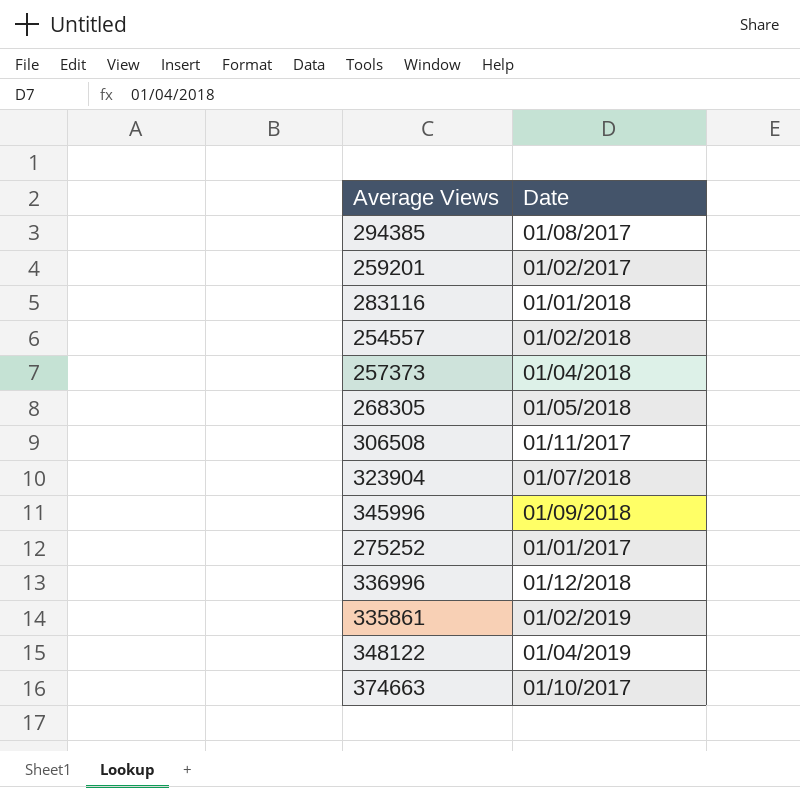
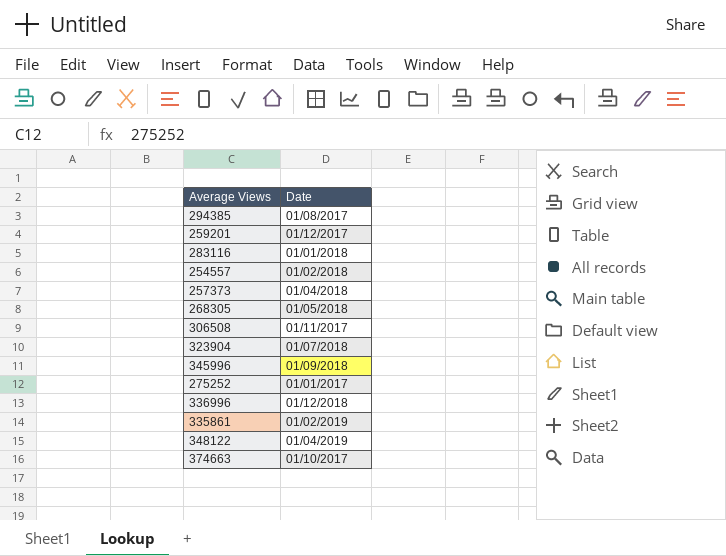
259201 | Date: 01/02/2017 -> 01/12/2017

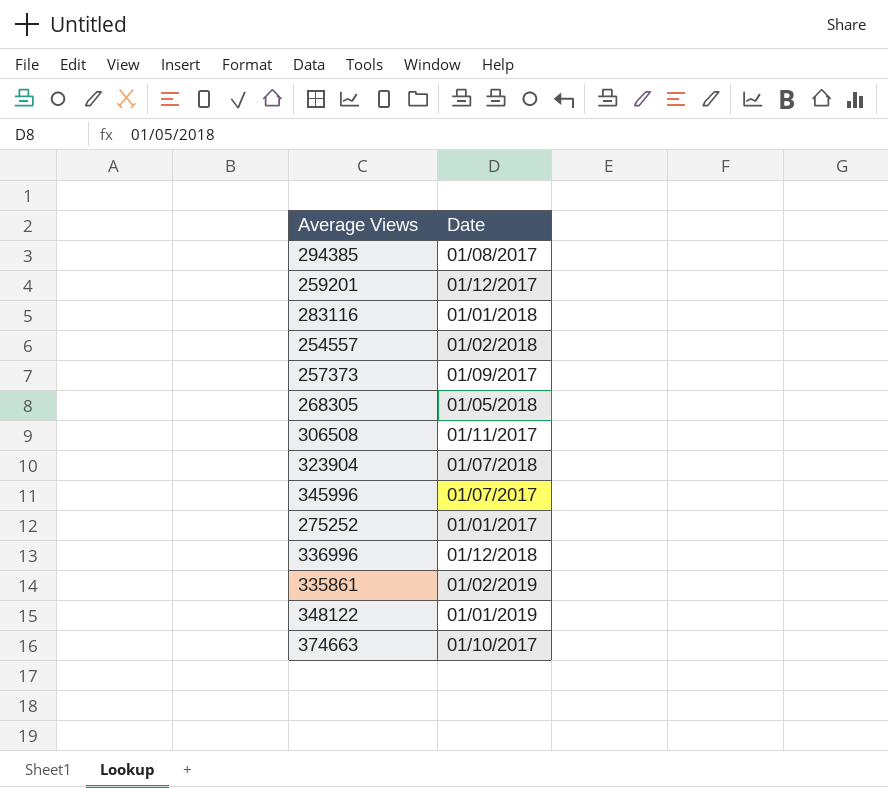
257373 | Date: 01/04/2018 -> 01/09/2017
345996 | Date: 01/09/2018 -> 01/07/2017
348122 | Date: 01/04/2019 -> 01/01/2019

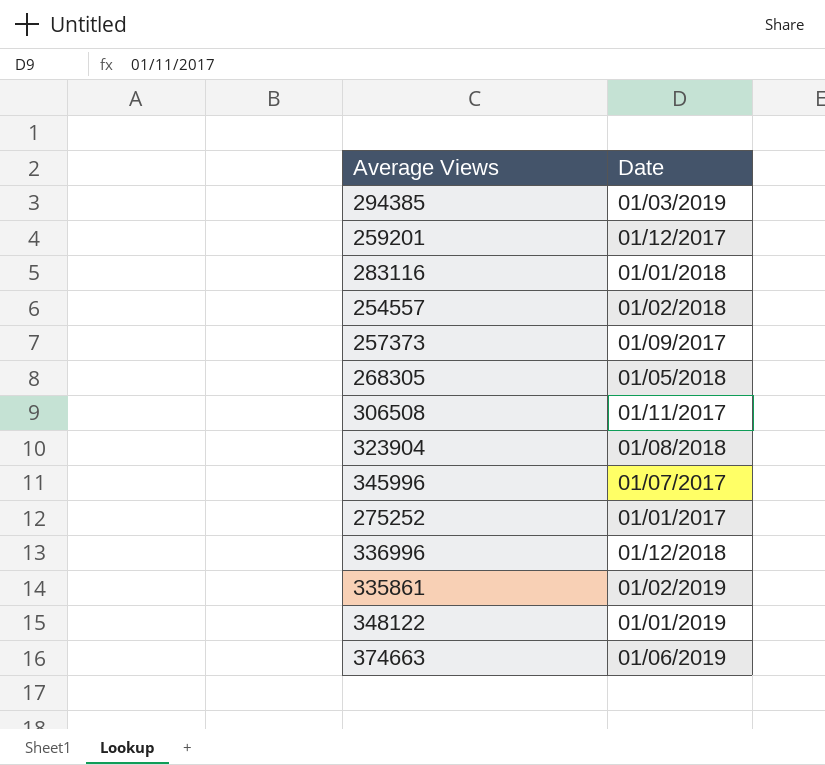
294385 | Date: 01/08/2017 -> 01/03/2019
323904 | Date: 01/07/2018 -> 01/08/2018
374663 | Date: 01/10/2017 -> 01/06/2019

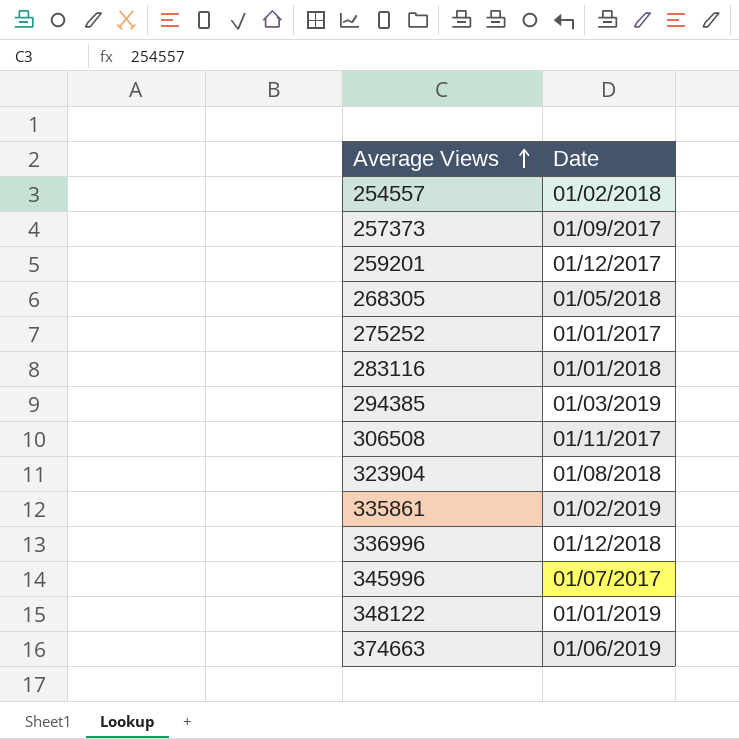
row order: none -> Average Views ascending

